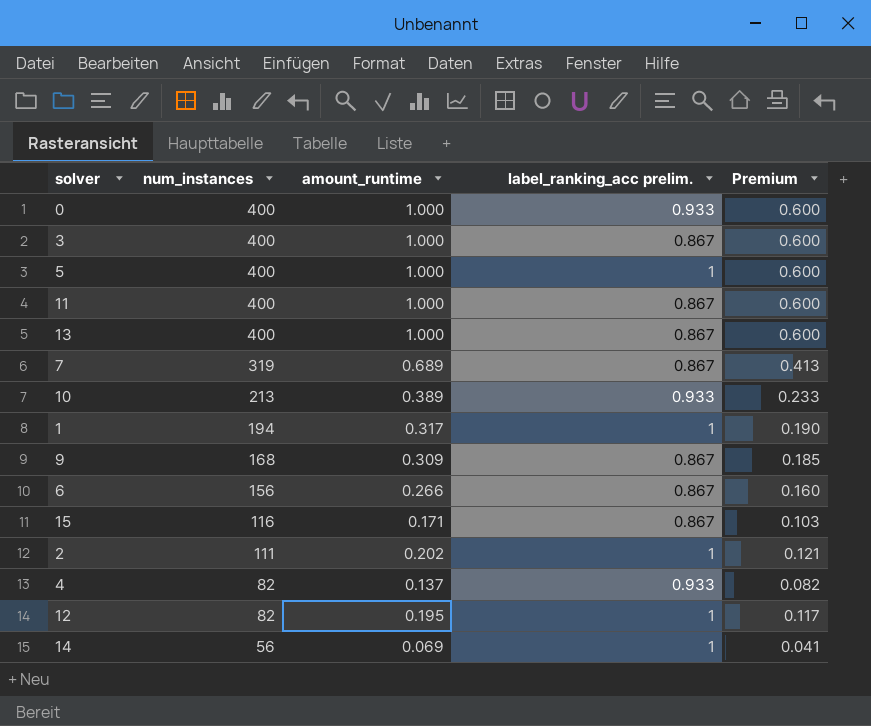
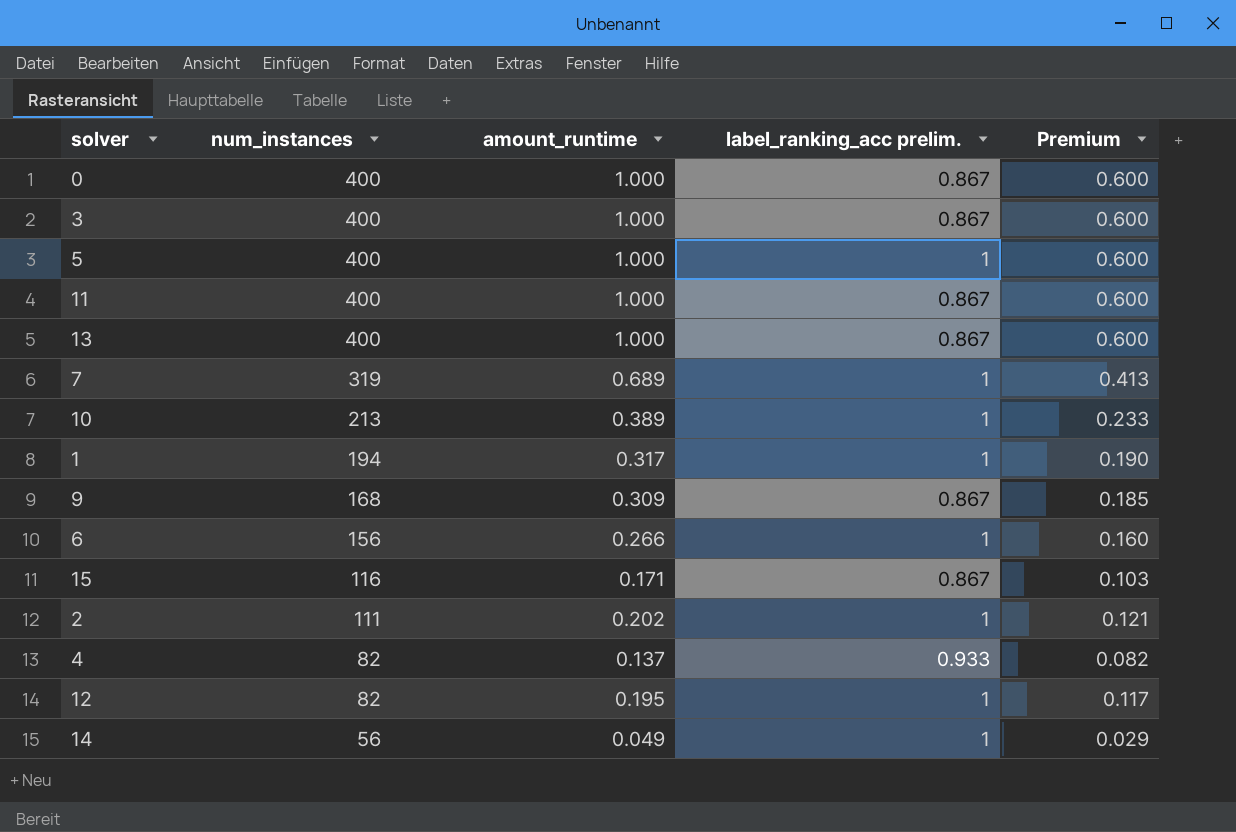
0 | label_ranking_acc prelim.: 0.933 -> 0.867
7 | label_ranking_acc prelim.: 0.867 -> 1
10 | label_ranking_acc prelim.: 0.933 -> 1
6 | label_ranking_acc prelim.: 0.867 -> 1
14 | amount_runtime: 0.069 -> 0.049
14 | Premium: 0.041 -> 0.029

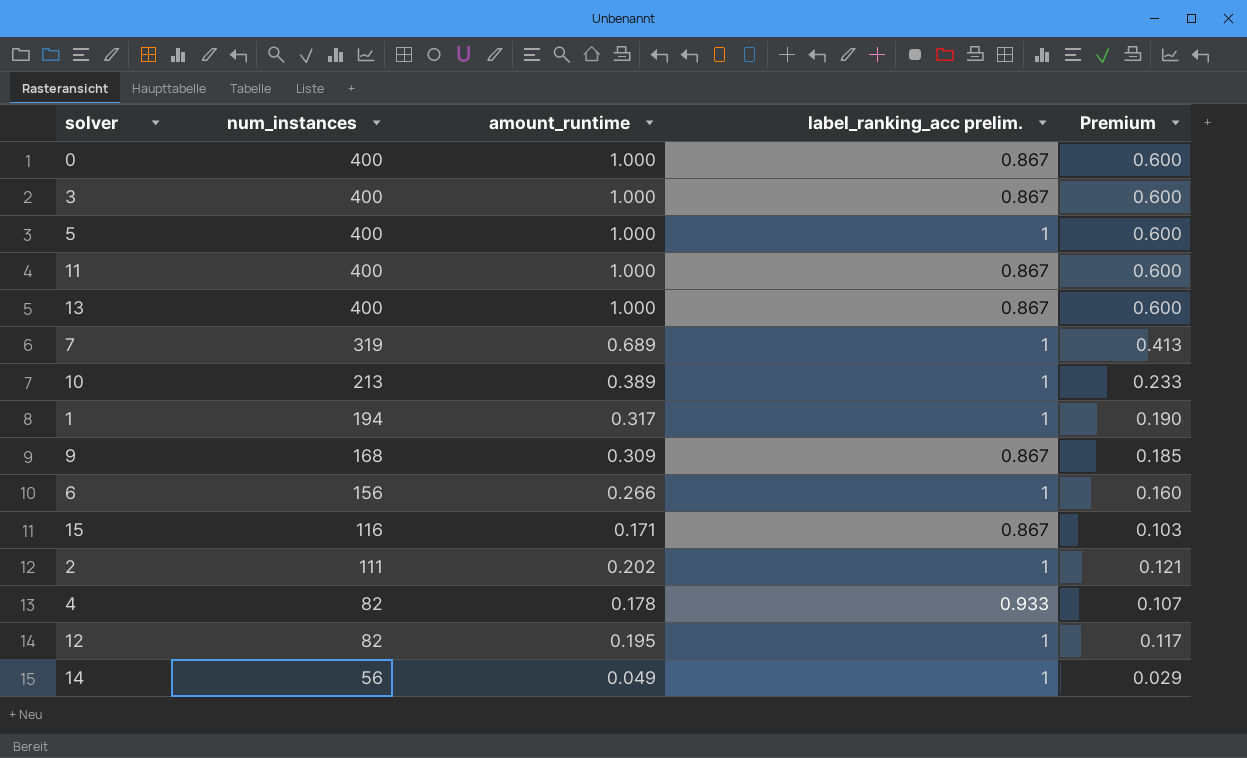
4 | amount_runtime: 0.137 -> 0.178
4 | Premium: 0.082 -> 0.107

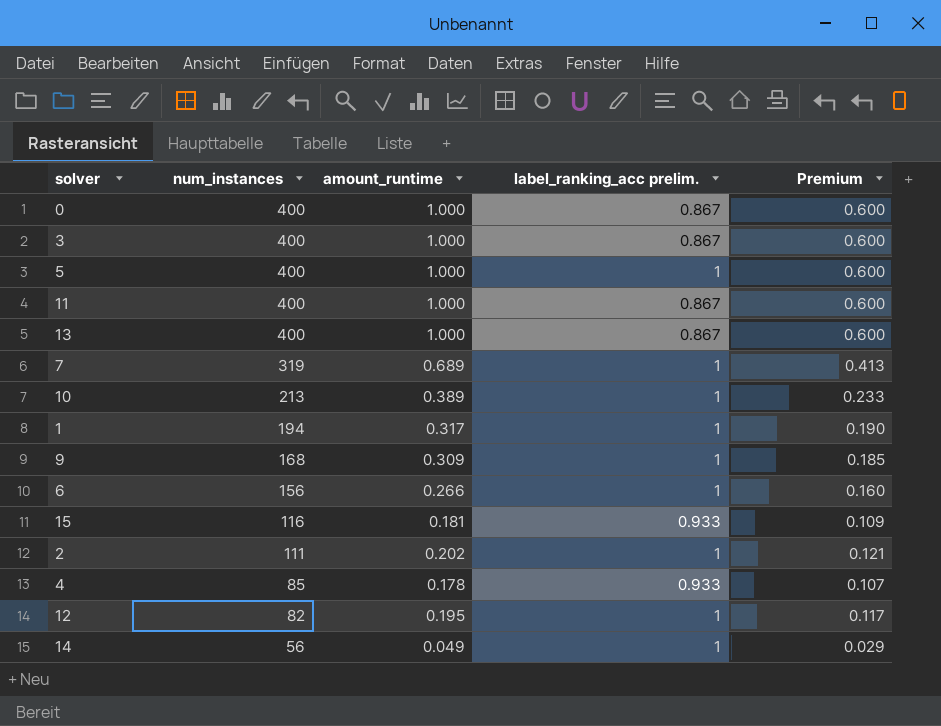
9 | label_ranking_acc prelim.: 0.867 -> 1
15 | amount_runtime: 0.171 -> 0.181
15 | label_ranking_acc prelim.: 0.867 -> 0.933
15 | Premium: 0.103 -> 0.109
4 | num_instances: 82 -> 85

